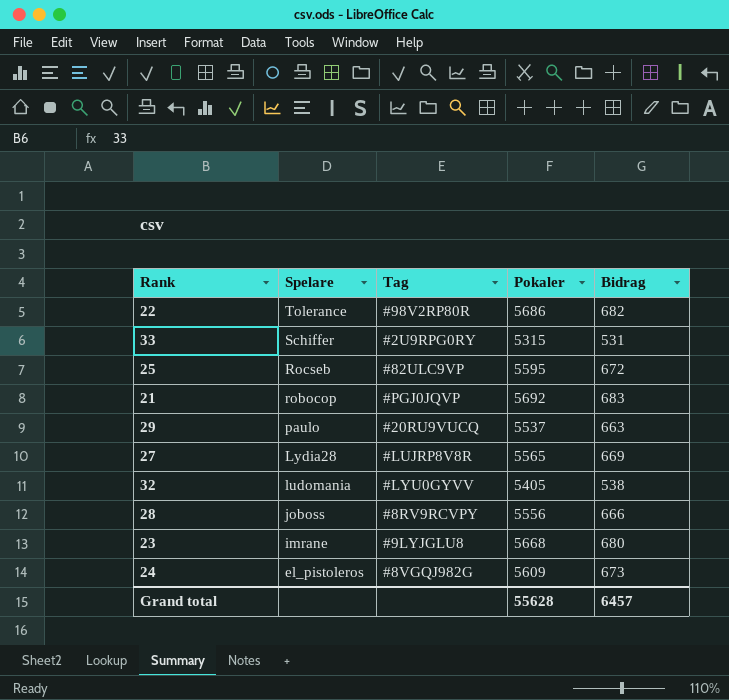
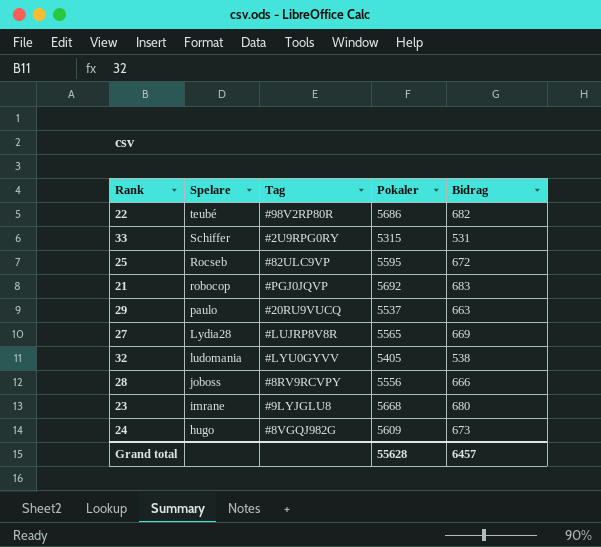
22 | Spelare: Tolerance -> teubé
24 | Spelare: el_pistoleros -> hugo

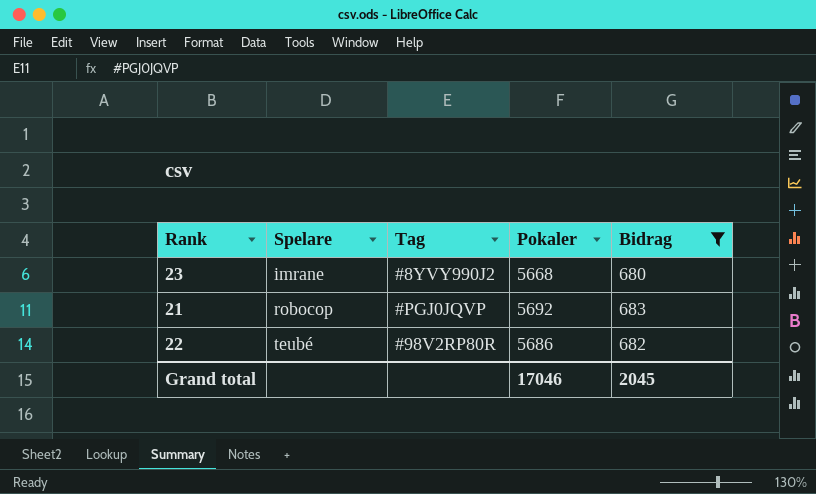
filter: none -> Bidrag >= 680
row order: Spelare descending -> Spelare ascending
23 | Tag: #9LYJGLU8 -> #8YVY990J2
Grand total | Pokaler: 55628 -> 17046
Grand total | Bidrag: 6457 -> 2045

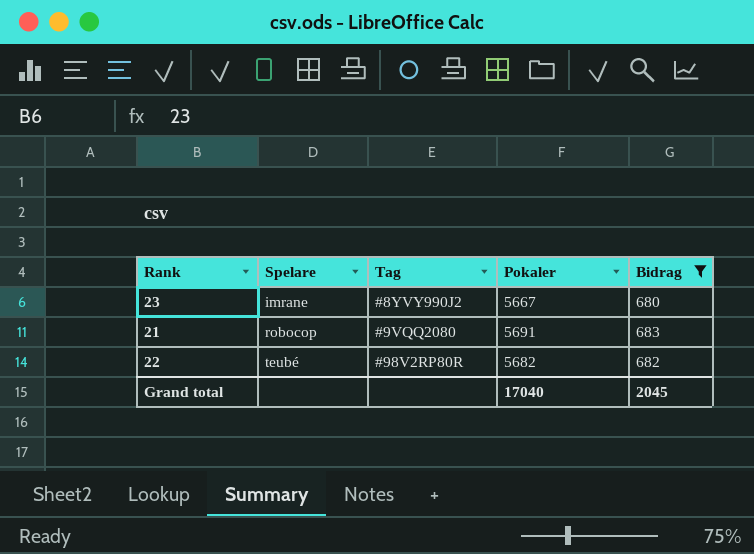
23 | Pokaler: 5668 -> 5667
21 | Tag: #PGJ0JQVP -> #9VQQ2080
21 | Pokaler: 5692 -> 5691
22 | Pokaler: 5686 -> 5682
Grand total | Pokaler: 17046 -> 17040

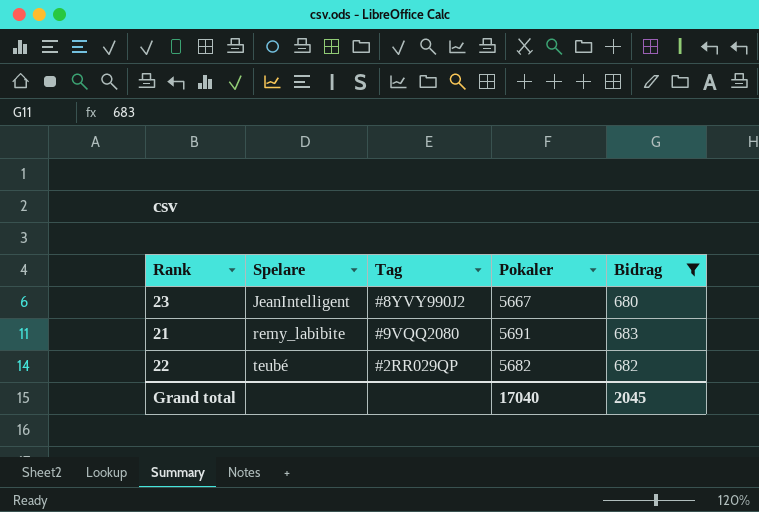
23 | Spelare: imrane -> JeanIntelligent
21 | Spelare: robocop -> remy_labibite
22 | Tag: #98V2RP80R -> #2RR029QP

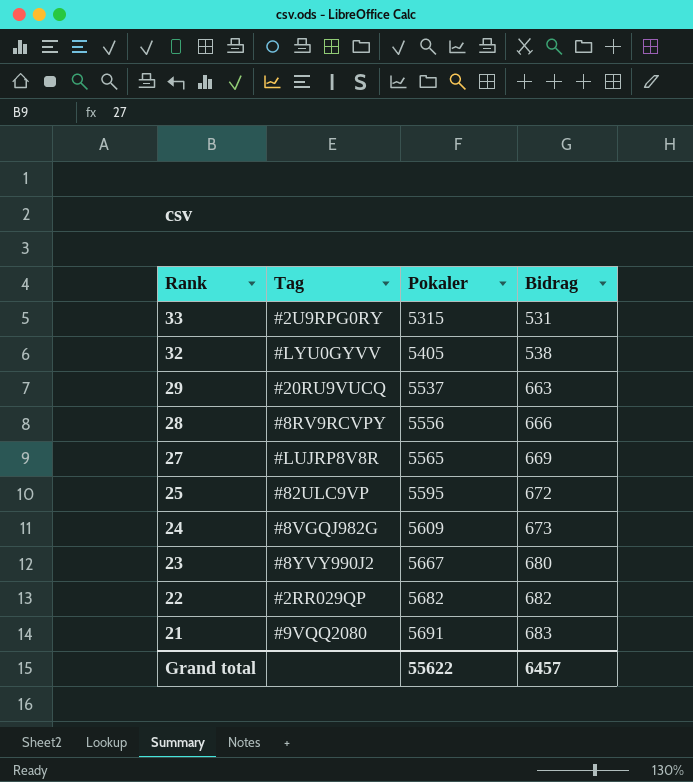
filter: Bidrag >= 680 -> none
row order: Spelare ascending -> Rank descending
column Spelare | position: 2 -> none
Grand total | Pokaler: 17040 -> 55622
Grand total | Bidrag: 2045 -> 6457

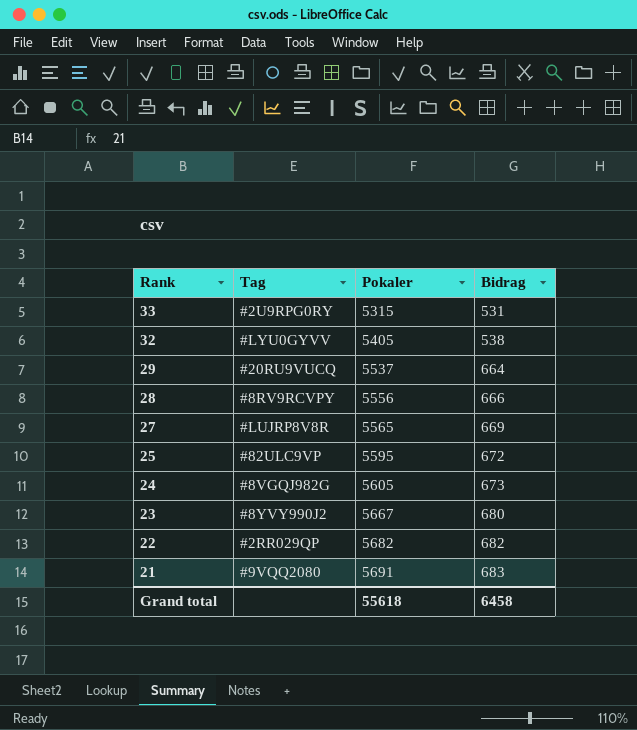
29 | Bidrag: 663 -> 664
24 | Pokaler: 5609 -> 5605
Grand total | Pokaler: 55622 -> 55618
Grand total | Bidrag: 6457 -> 6458

